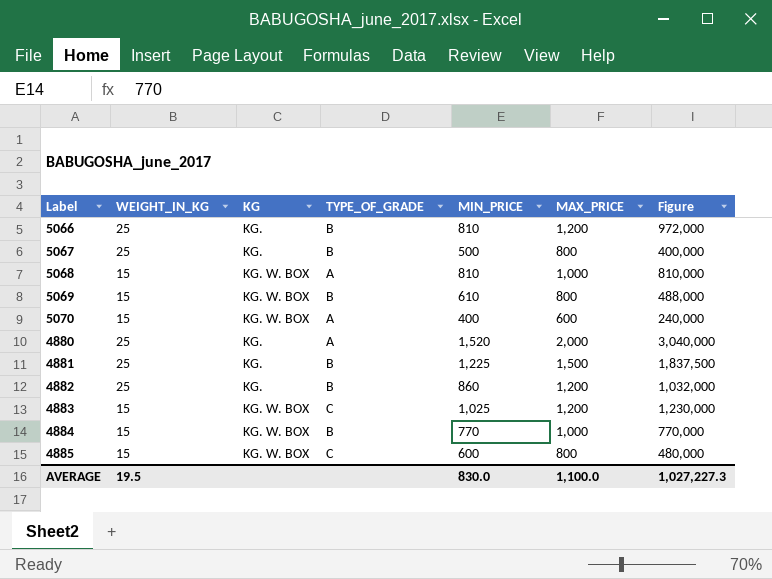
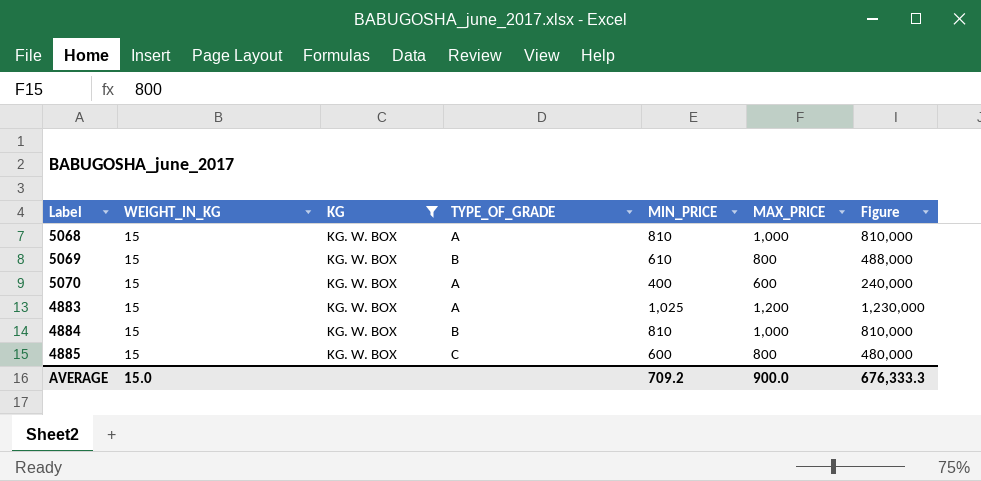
filter: none -> KG = KG. W. BOX
4883 | TYPE_OF_GRADE: C -> A
4884 | MIN_PRICE: 770 -> 810
4884 | Figure: 770,000 -> 810,000
AVERAGE | WEIGHT_IN_KG: 19.5 -> 15.0
AVERAGE | MIN_PRICE: 830.0 -> 709.2
AVERAGE | MAX_PRICE: 1,100.0 -> 900.0
AVERAGE | Figure: 1,027,227.3 -> 676,333.3

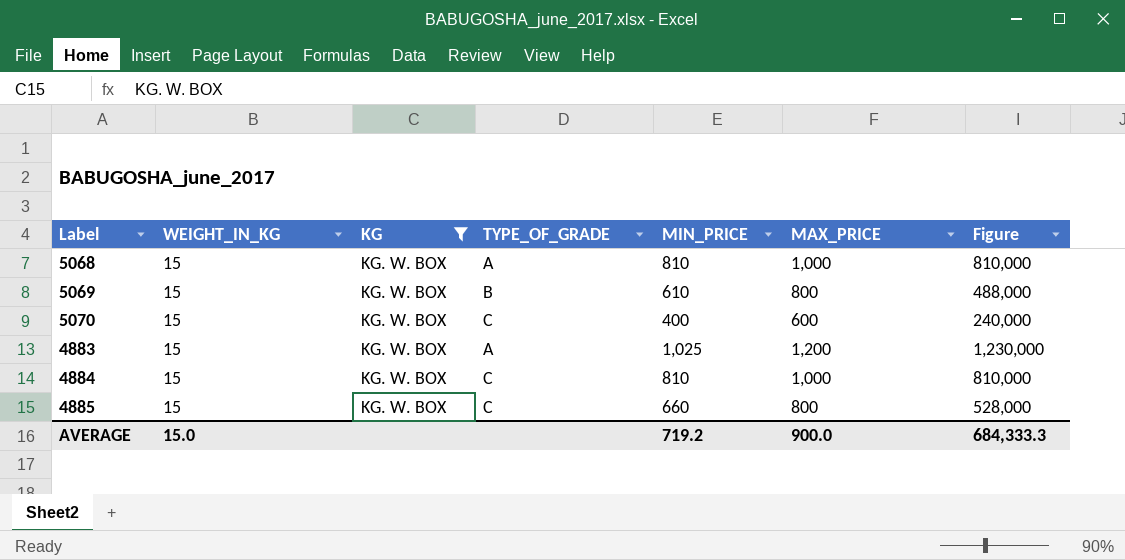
5070 | TYPE_OF_GRADE: A -> C
4884 | TYPE_OF_GRADE: B -> C
4885 | MIN_PRICE: 600 -> 660
4885 | Figure: 480,000 -> 528,000
AVERAGE | MIN_PRICE: 709.2 -> 719.2
AVERAGE | Figure: 676,333.3 -> 684,333.3

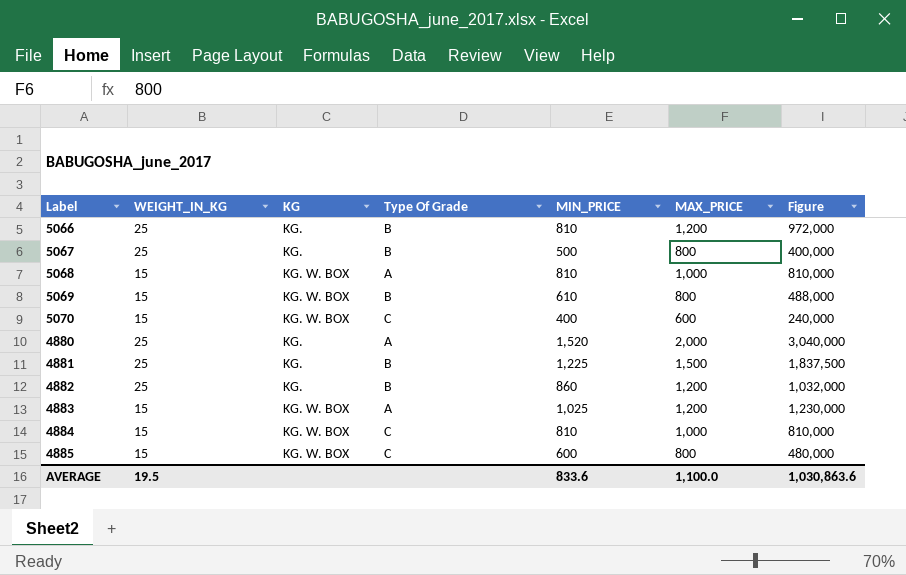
filter: KG = KG. W. BOX -> none
column name: TYPE_OF_GRADE -> Type Of Grade
4885 | MIN_PRICE: 660 -> 600
4885 | Figure: 528,000 -> 480,000
AVERAGE | WEIGHT_IN_KG: 15.0 -> 19.5
AVERAGE | MIN_PRICE: 719.2 -> 833.6
AVERAGE | MAX_PRICE: 900.0 -> 1,100.0
AVERAGE | Figure: 684,333.3 -> 1,030,863.6

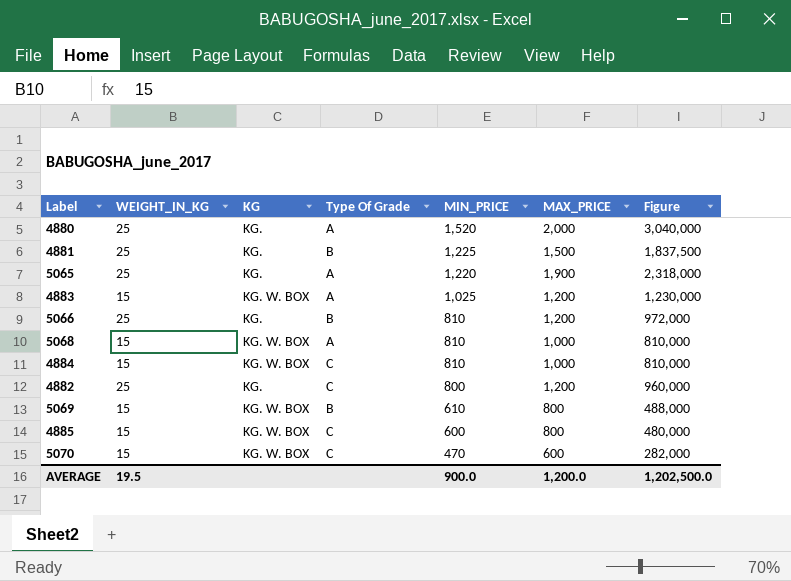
row order: none -> MIN_PRICE descending
row 5067: 25 | KG. | B | 500 | 800 | 400,000 -> none
row 5065: none -> 25 | KG. | A | 1,220 | 1,900 | 2,318,000
4882 | Type Of Grade: B -> C
4882 | MIN_PRICE: 860 -> 800
4882 | Figure: 1,032,000 -> 960,000
5070 | MIN_PRICE: 400 -> 470
5070 | Figure: 240,000 -> 282,000
AVERAGE | MIN_PRICE: 833.6 -> 900.0
AVERAGE | MAX_PRICE: 1,100.0 -> 1,200.0
AVERAGE | Figure: 1,030,863.6 -> 1,202,500.0

